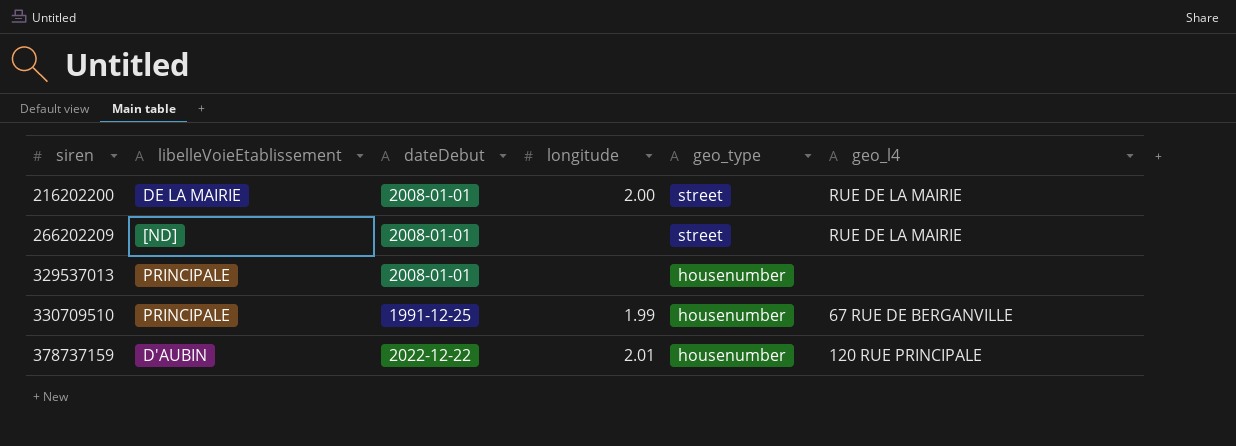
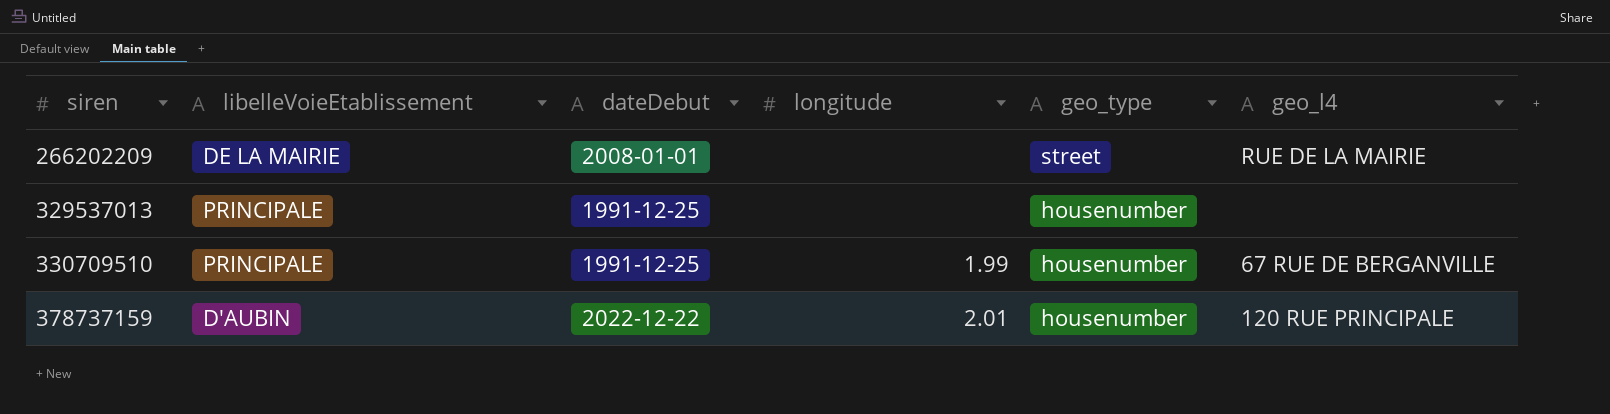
row 216202200: DE LA MAIRIE | 2008-01-01 | 2.00 | street | RUE DE LA MAIRIE -> none
266202209 | libelleVoieEtablissement: [ND] -> DE LA MAIRIE
329537013 | dateDebut: 2008-01-01 -> 1991-12-25

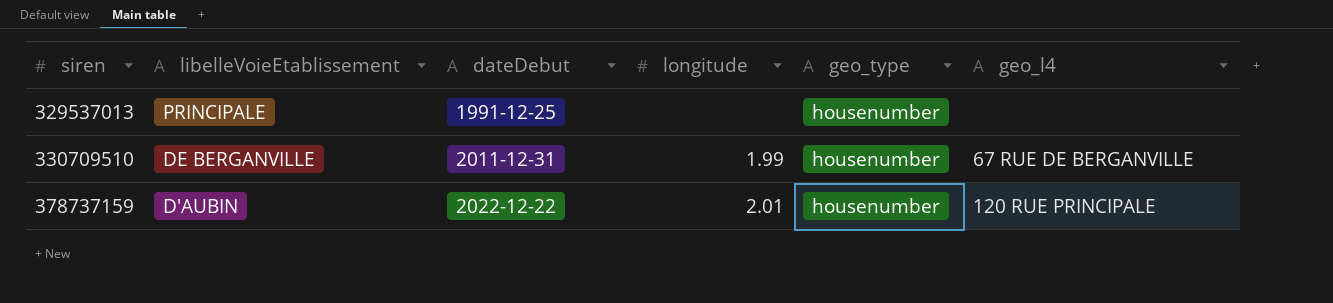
row 266202209: DE LA MAIRIE | 2008-01-01 | none | street | RUE DE LA MAIRIE -> none
330709510 | libelleVoieEtablissement: PRINCIPALE -> DE BERGANVILLE
330709510 | dateDebut: 1991-12-25 -> 2011-12-31

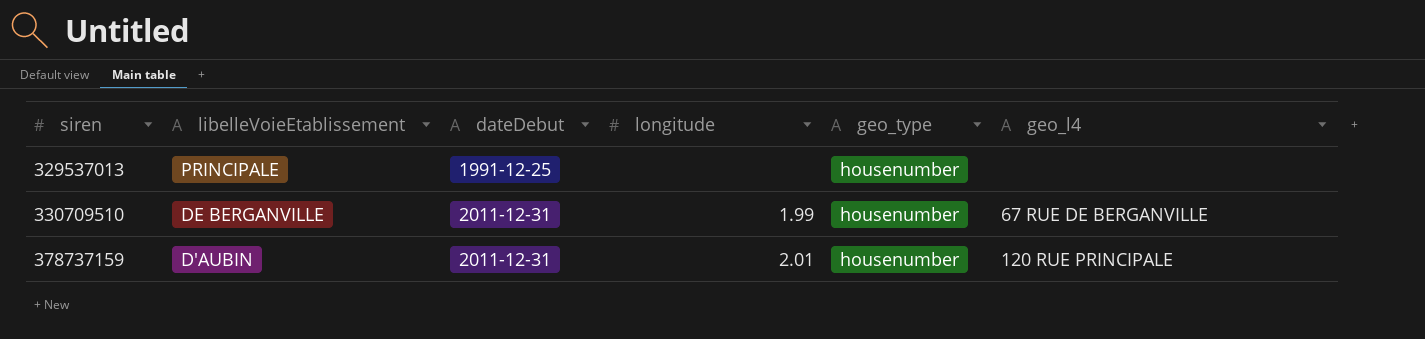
378737159 | dateDebut: 2022-12-22 -> 2011-12-31

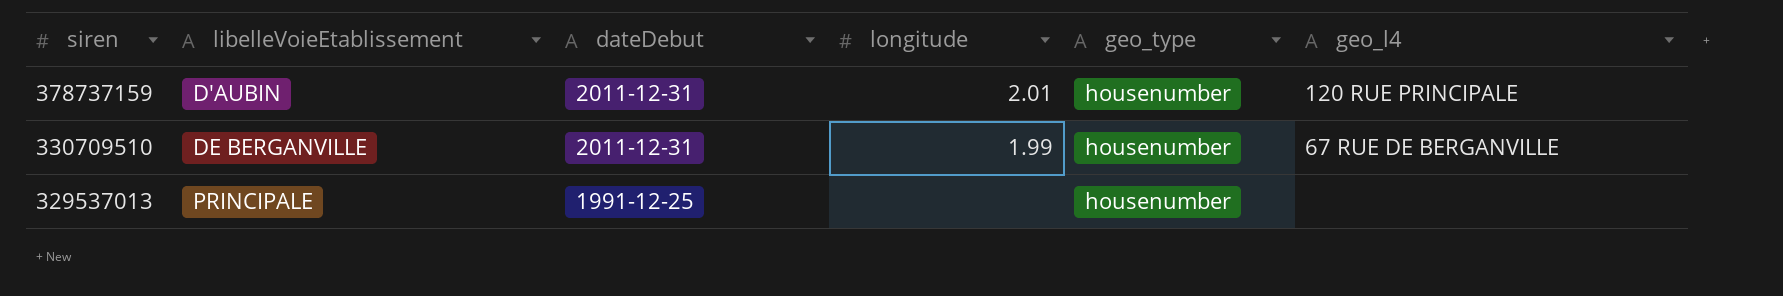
row order: siren ascending -> siren descending

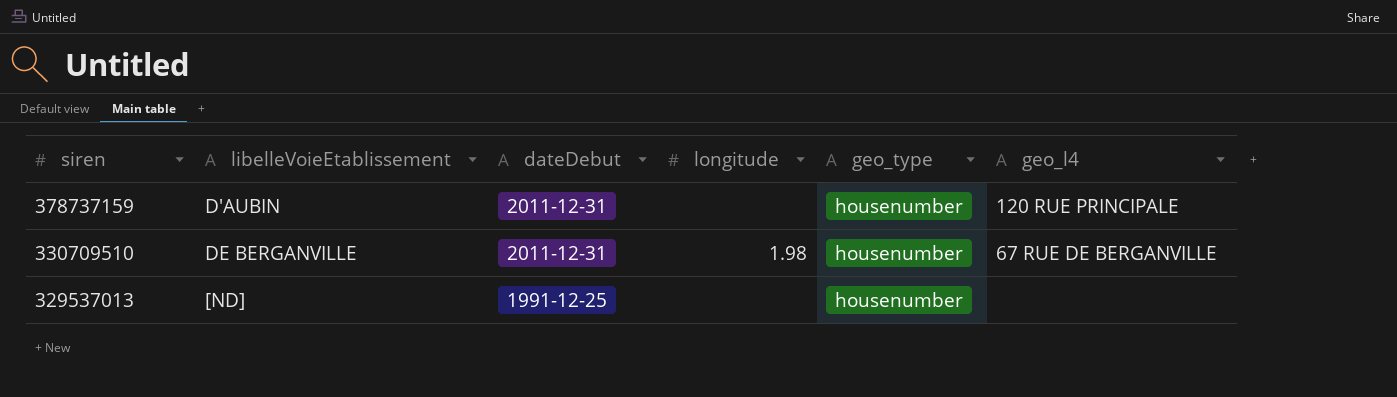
378737159 | longitude: 2.01 -> none
330709510 | longitude: 1.99 -> 1.98
329537013 | libelleVoieEtablissement: PRINCIPALE -> [ND]

